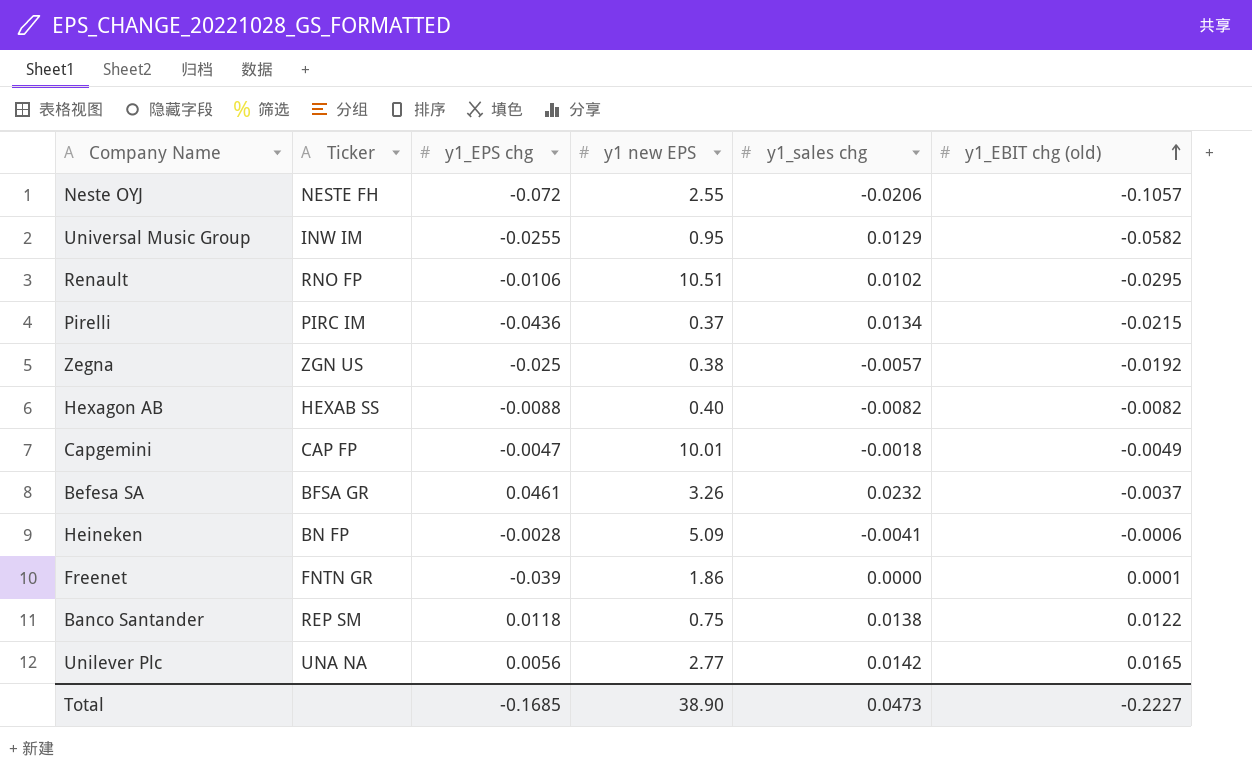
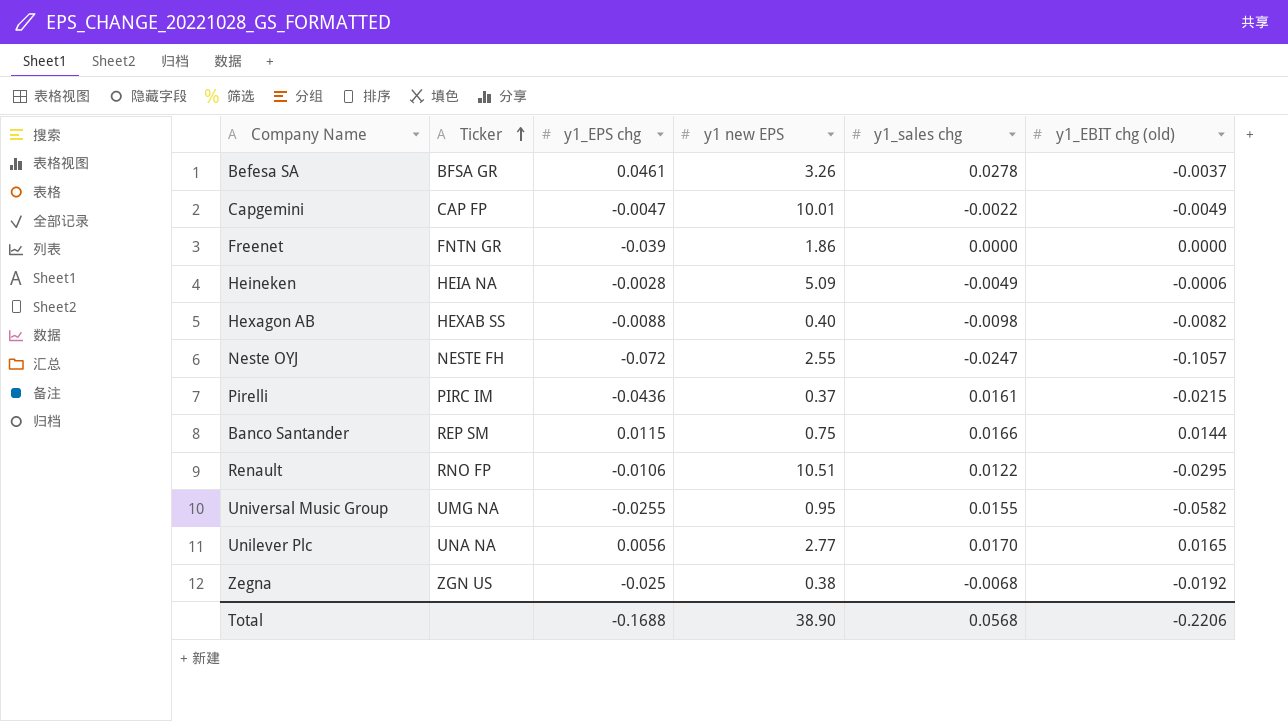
row order: y1_EBIT chg (old) ascending -> Ticker ascending
Befesa SA | y1_sales chg: 0.0232 -> 0.0278
Capgemini | y1_sales chg: -0.0018 -> -0.0022
Freenet | y1_EBIT chg (old): 0.0001 -> 0.0000
Heineken | Ticker: BN FP -> HEIA NA
Heineken | y1_sales chg: -0.0041 -> -0.0049
Hexagon AB | y1_sales chg: -0.0082 -> -0.0098
Neste OYJ | y1_sales chg: -0.0206 -> -0.0247
Pirelli | y1_sales chg: 0.0134 -> 0.0161
Banco Santander | y1_EPS chg: 0.0118 -> 0.0115
Banco Santander | y1_sales chg: 0.0138 -> 0.0166
Banco Santander | y1_EBIT chg (old): 0.0122 -> 0.0144
Renault | y1_sales chg: 0.0102 -> 0.0122
Universal Music Group | Ticker: INW IM -> UMG NA
Universal Music Group | y1_sales chg: 0.0129 -> 0.0155
Unilever Plc | y1_sales chg: 0.0142 -> 0.0170
Zegna | y1_sales chg: -0.0057 -> -0.0068
Total | y1_EPS chg: -0.1685 -> -0.1688
Total | y1_sales chg: 0.0473 -> 0.0568
Total | y1_EBIT chg (old): -0.2227 -> -0.2206

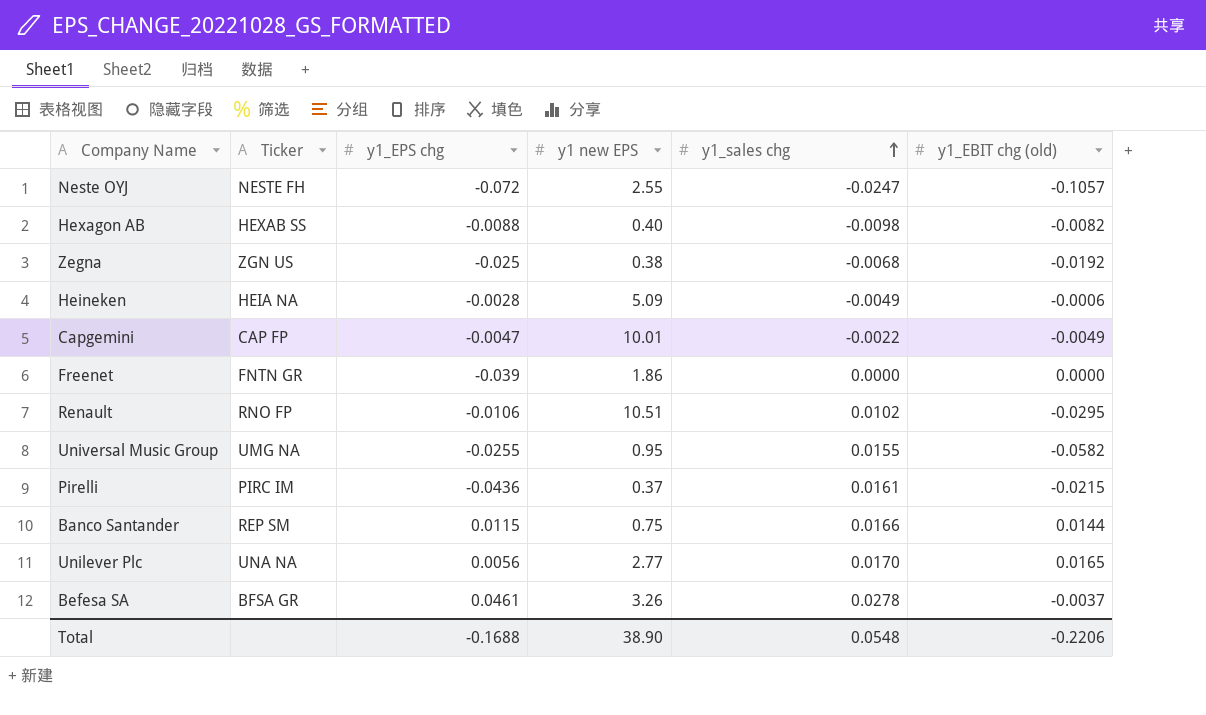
row order: Ticker ascending -> y1_sales chg ascending
Renault | y1_sales chg: 0.0122 -> 0.0102
Total | y1_sales chg: 0.0568 -> 0.0548

